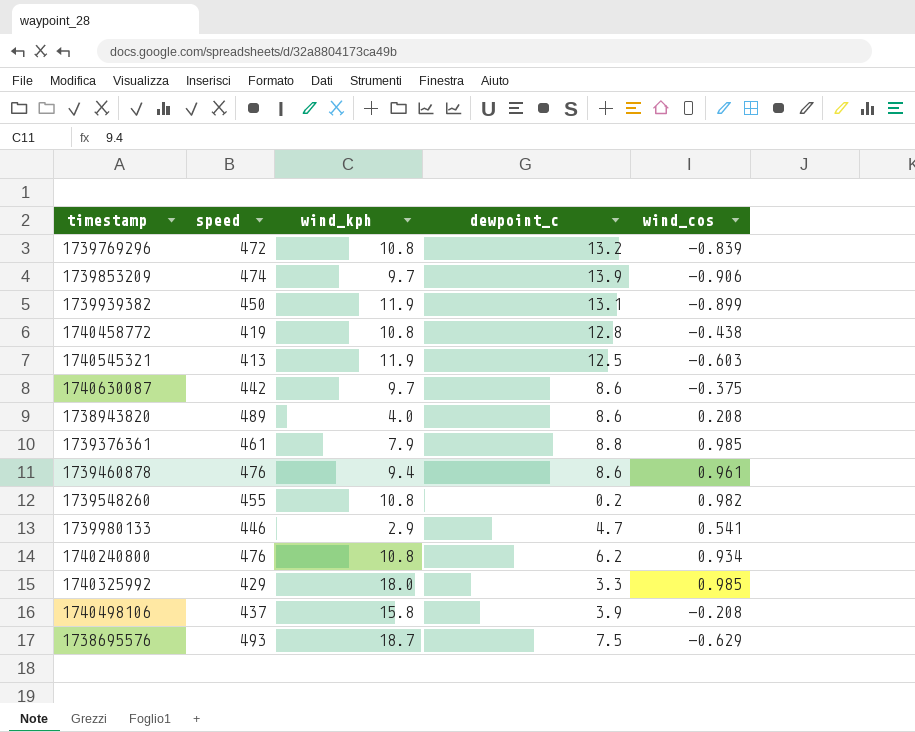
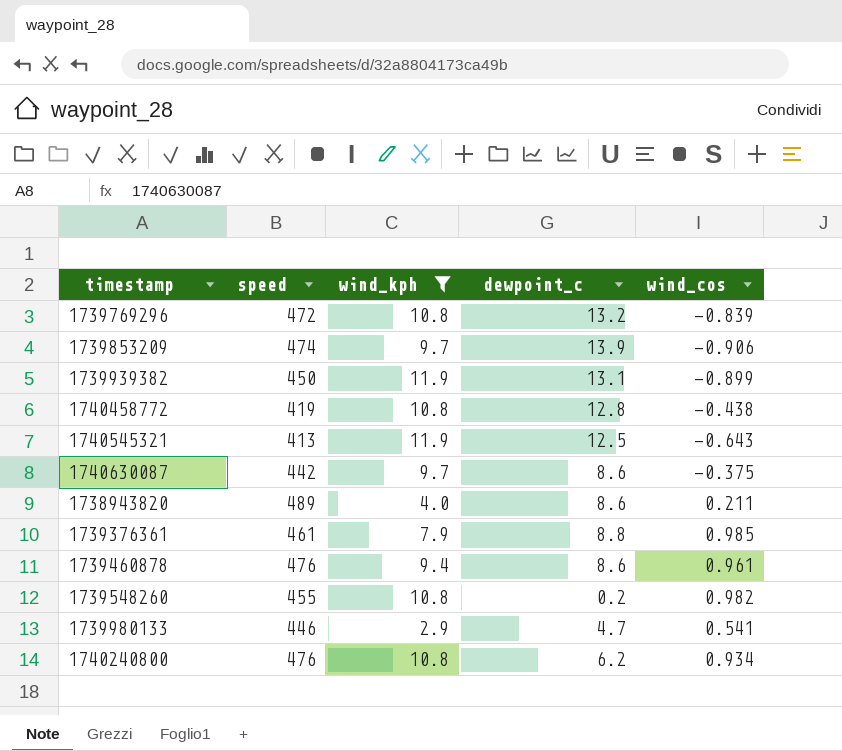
filter: none -> wind_kph <= 11.9
1740545321 | wind_cos: -0.603 -> -0.643
1738943820 | wind_cos: 0.208 -> 0.211

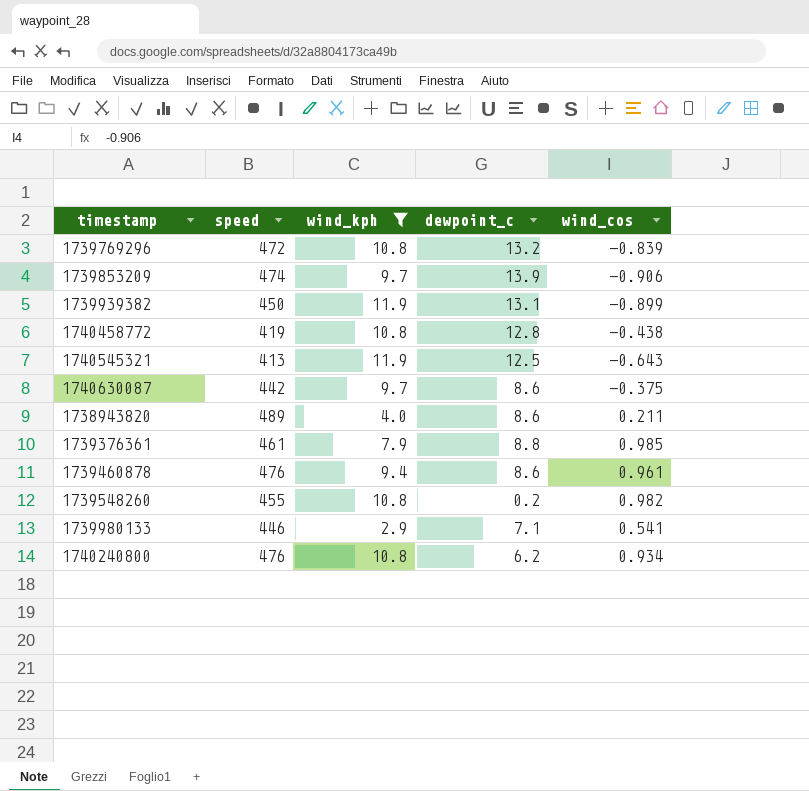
1739980133 | dewpoint_c: 4.7 -> 7.1

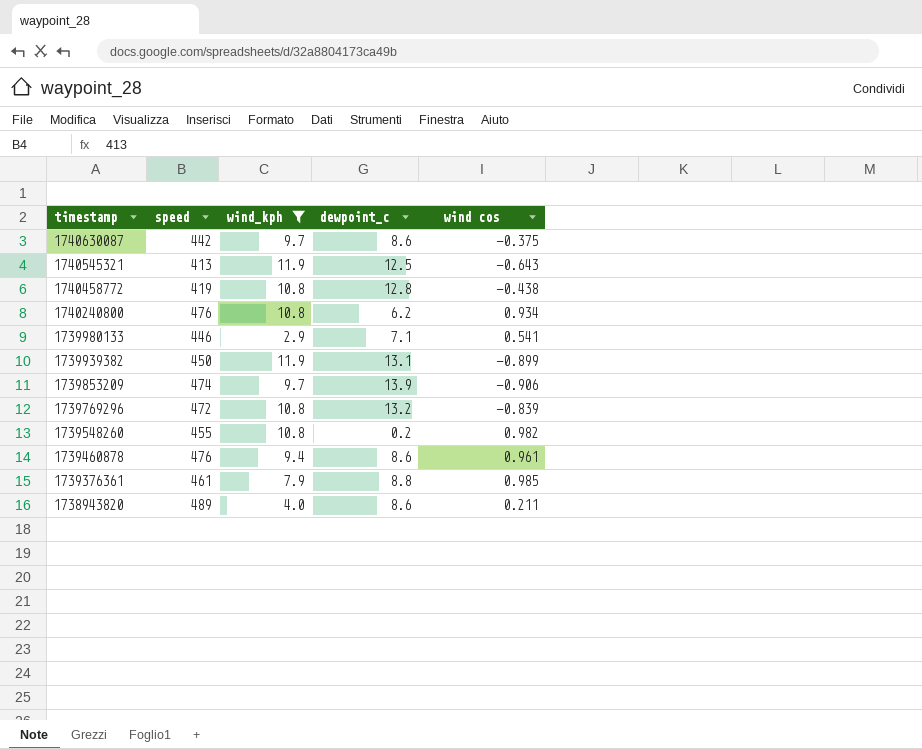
row order: none -> timestamp descending
column name: wind_cos -> wind cos

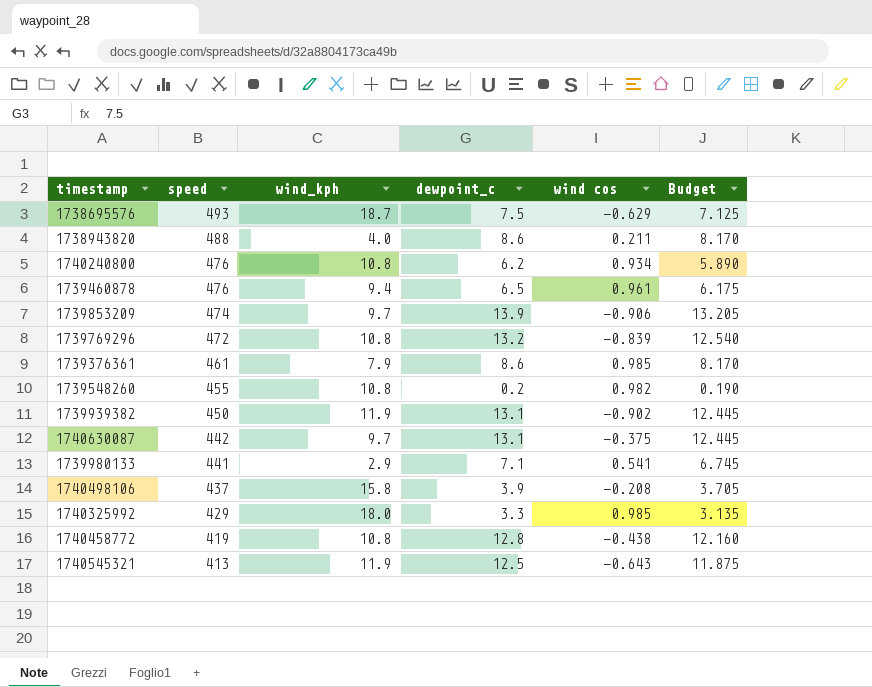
filter: wind_kph <= 11.9 -> none
row order: timestamp descending -> speed descending
column Budget | formula: none -> [dewpoint_c] * 0.95
1738943820 | speed: 489 -> 488
1739460878 | dewpoint_c: 8.6 -> 6.5
1739376361 | dewpoint_c: 8.8 -> 8.6
1739939382 | wind cos: -0.899 -> -0.902
1740630087 | dewpoint_c: 8.6 -> 13.1
1739980133 | speed: 446 -> 441

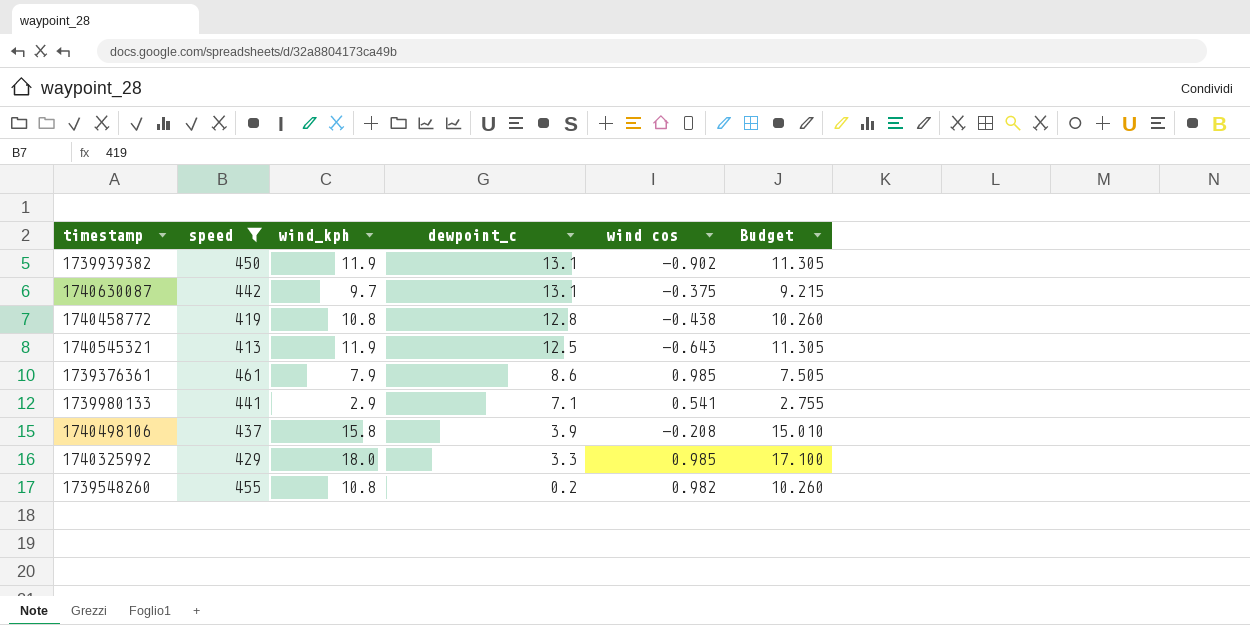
filter: none -> speed <= 461
row order: speed descending -> dewpoint_c descending
column Budget | formula: [dewpoint_c] * 0.95 -> [wind_kph] * 0.95

